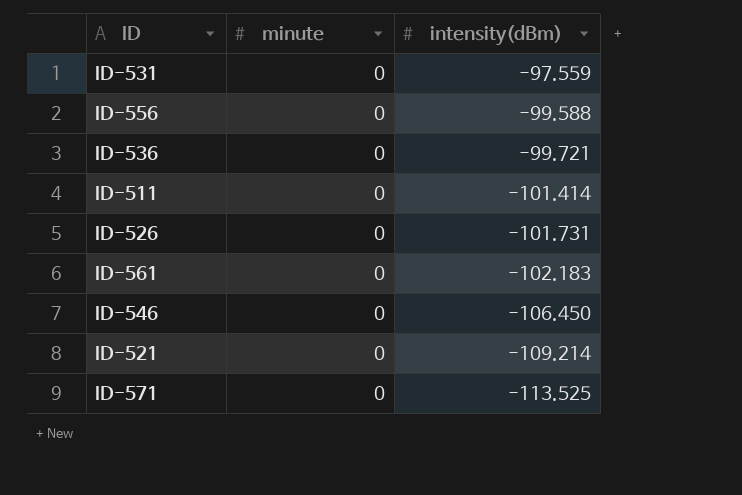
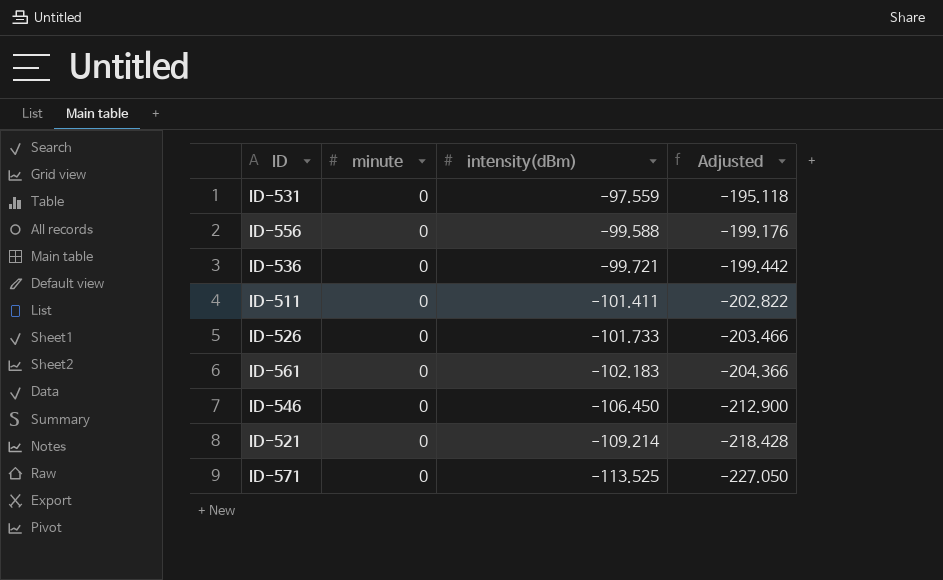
column Adjusted | formula: none -> [intensity(dBm)] * 2
ID-511 | intensity(dBm): -101.414 -> -101.411
ID-526 | intensity(dBm): -101.731 -> -101.733

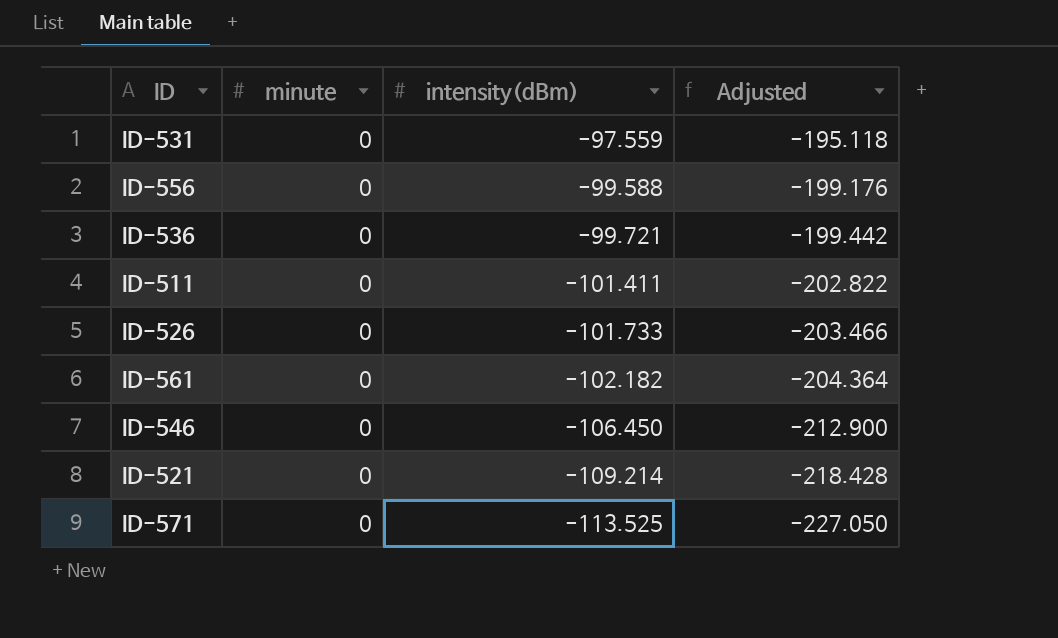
ID-561 | intensity(dBm): -102.183 -> -102.182
ID-561 | Adjusted: -204.366 -> -204.364

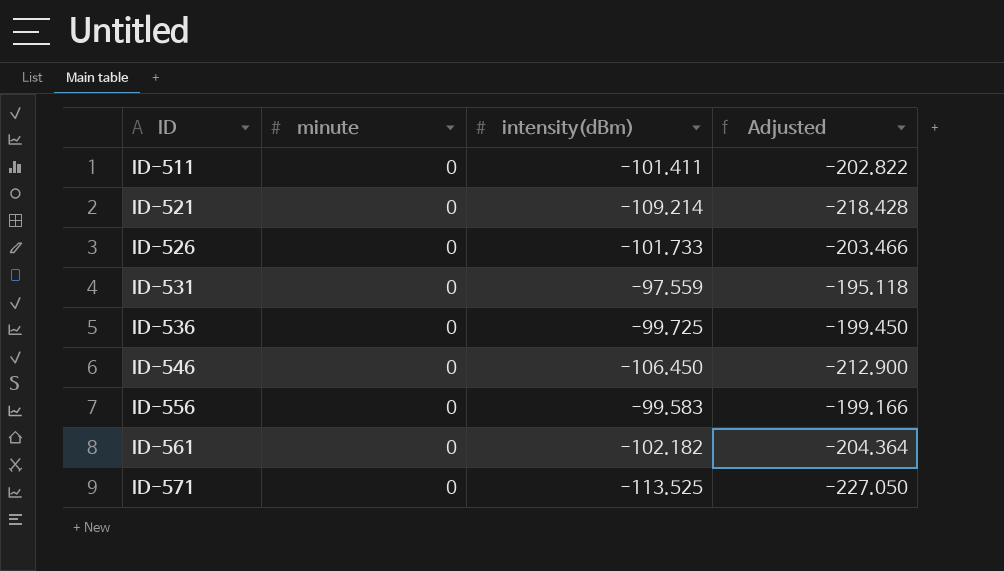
row order: intensity(dBm) descending -> ID ascending
ID-536 | intensity(dBm): -99.721 -> -99.725
ID-536 | Adjusted: -199.442 -> -199.450
ID-556 | intensity(dBm): -99.588 -> -99.583
ID-556 | Adjusted: -199.176 -> -199.166

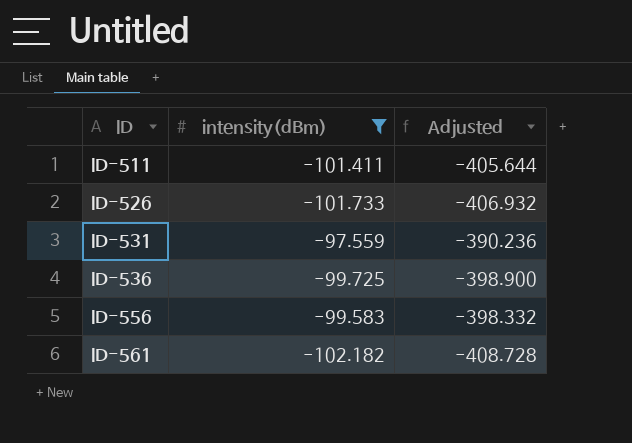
filter: none -> intensity(dBm) >= -102.182
column minute | position: 2 -> none
column Adjusted | formula: [intensity(dBm)] * 2 -> [intensity(dBm)] * 4

